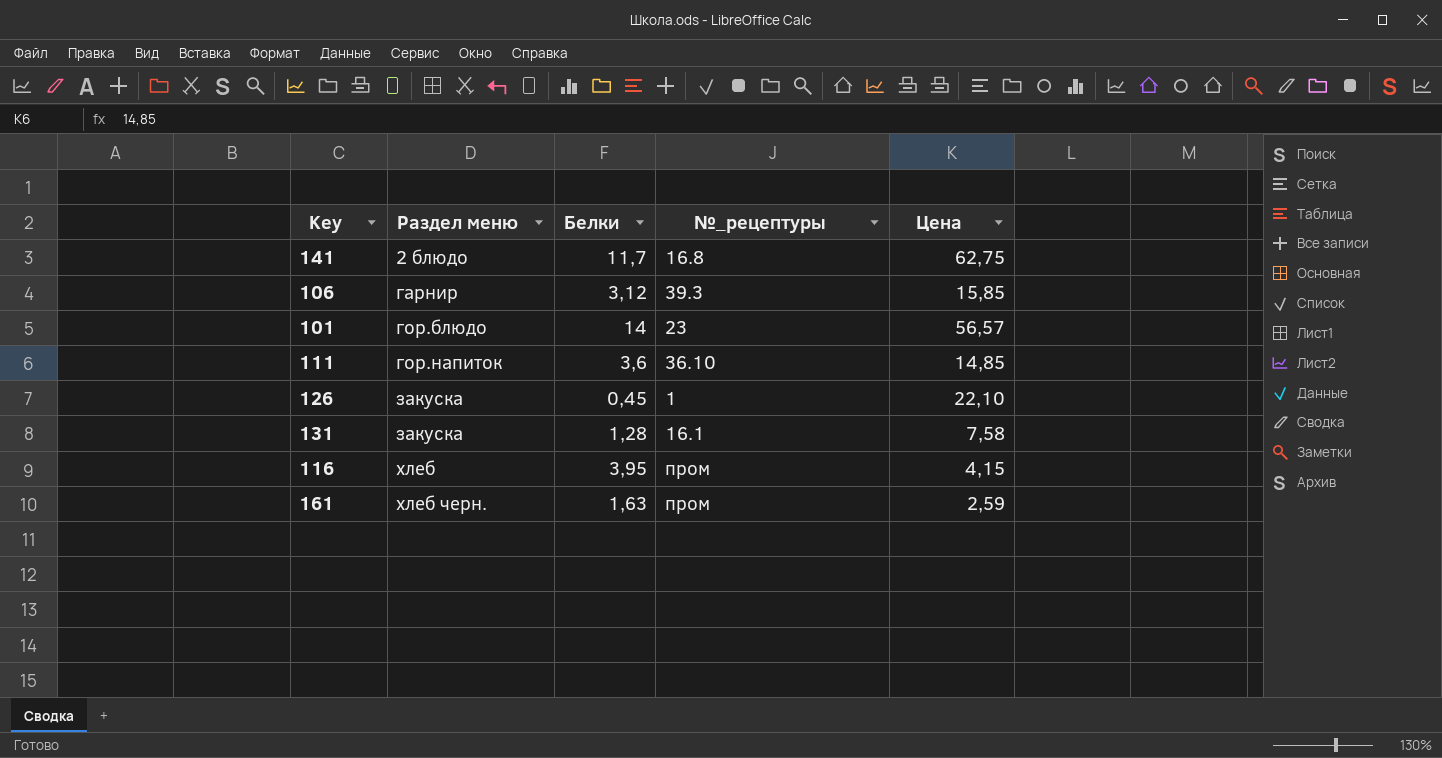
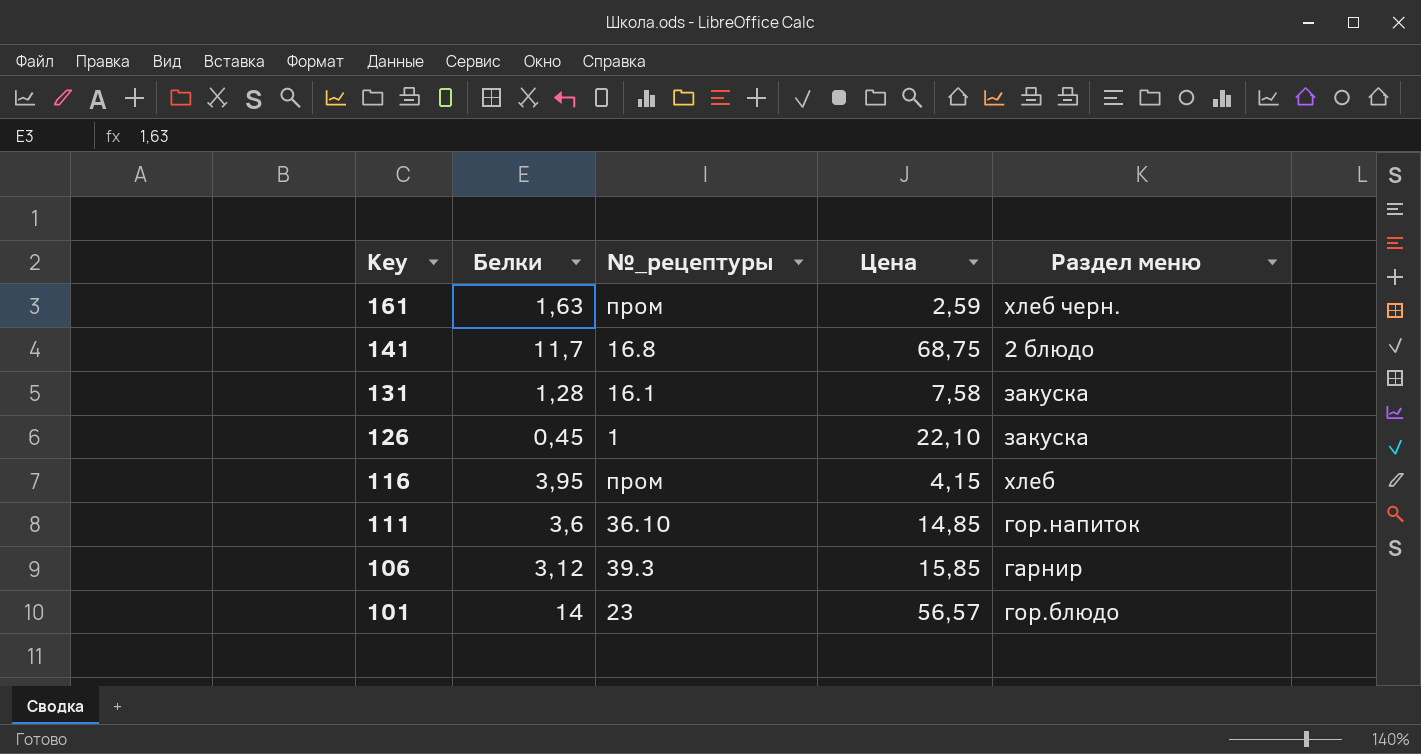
row order: Раздел меню ascending -> Key descending
column Раздел меню | position: 2 -> 5
141 | Цена: 62,75 -> 68,75

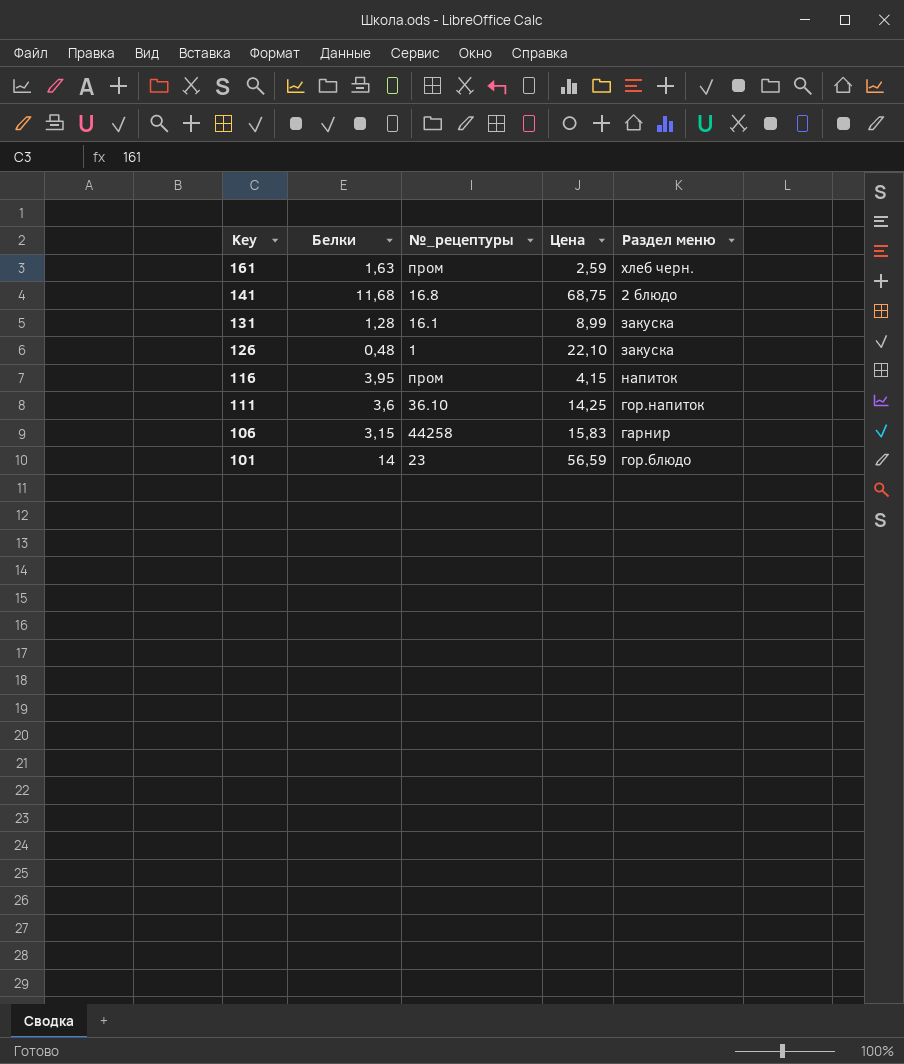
141 | Белки: 11,7 -> 11,68
131 | Цена: 7,58 -> 8,99
126 | Белки: 0,45 -> 0,48
116 | Раздел меню: хлеб -> напиток
111 | Цена: 14,85 -> 14,25
106 | Белки: 3,12 -> 3,15
106 | №_рецептуры: 39.3 -> 44258
106 | Цена: 15,85 -> 15,83
101 | Цена: 56,57 -> 56,59

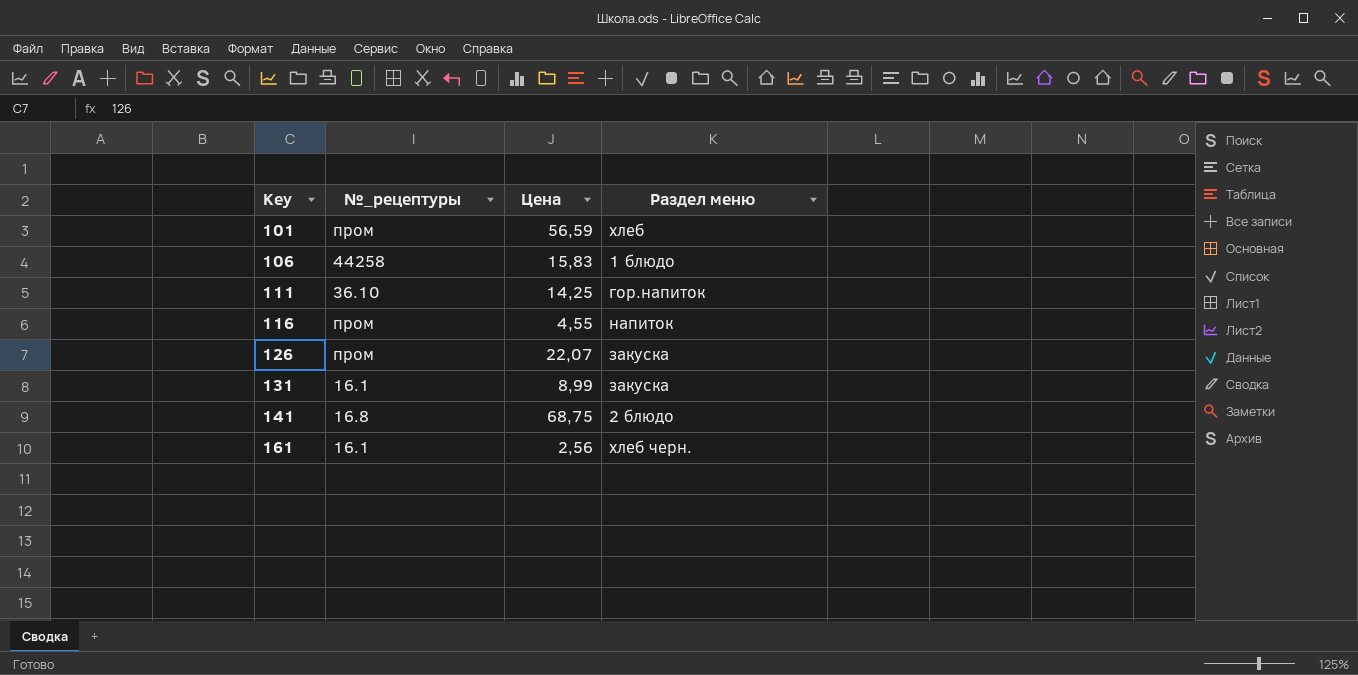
row order: Key descending -> Key ascending
column Белки | position: 2 -> none
101 | №_рецептуры: 23 -> пром
101 | Раздел меню: гор.блюдо -> хлеб
106 | Раздел меню: гарнир -> 1 блюдо
116 | Цена: 4,15 -> 4,55
126 | №_рецептуры: 1 -> пром
126 | Цена: 22,10 -> 22,07
161 | №_рецептуры: пром -> 16.1
161 | Цена: 2,59 -> 2,56

